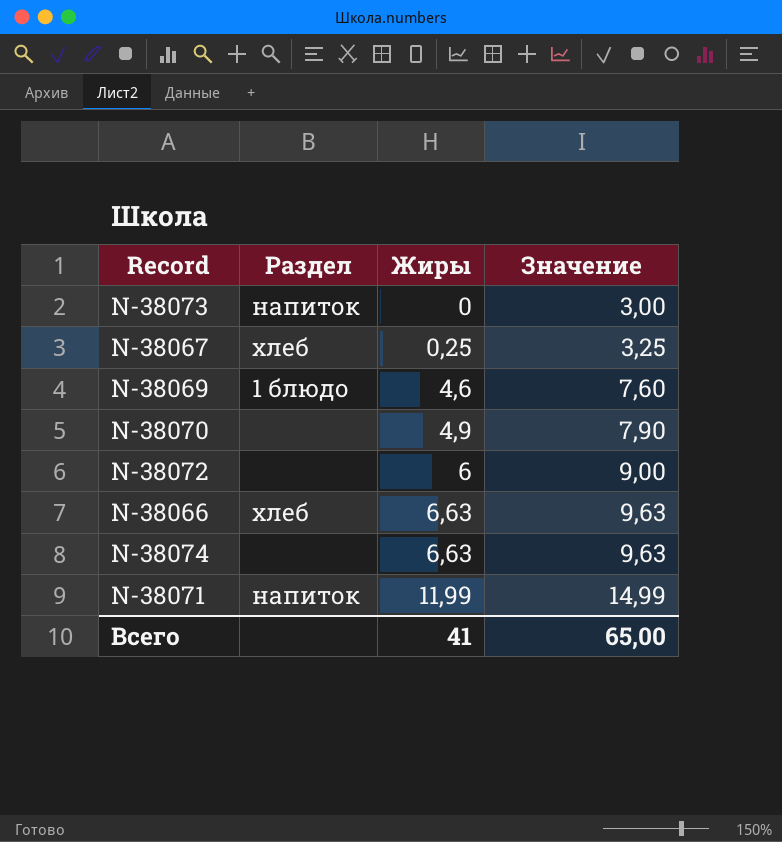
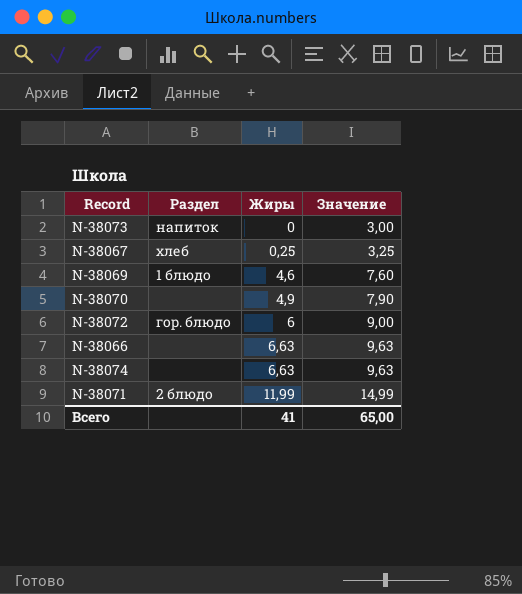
N-38072 | Раздел: none -> гор. блюдо
N-38066 | Раздел: хлеб -> none
N-38071 | Раздел: напиток -> 2 блюдо

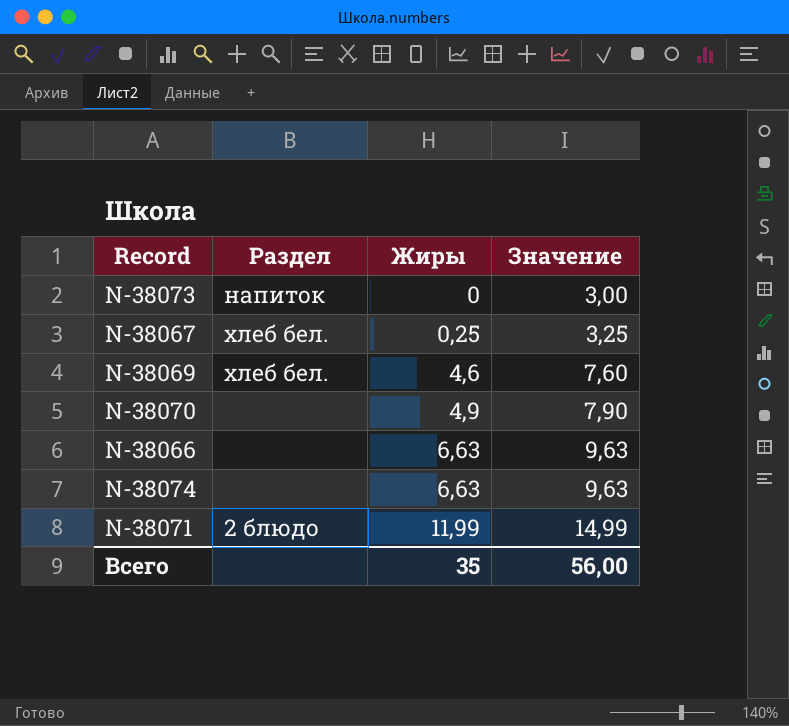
row N-38072: гор. блюдо | 6 | 9,00 -> none
N-38067 | Раздел: хлеб -> хлеб бел.
N-38069 | Раздел: 1 блюдо -> хлеб бел.
Всего | Жиры: 41 -> 35
Всего | Значение: 65,00 -> 56,00

